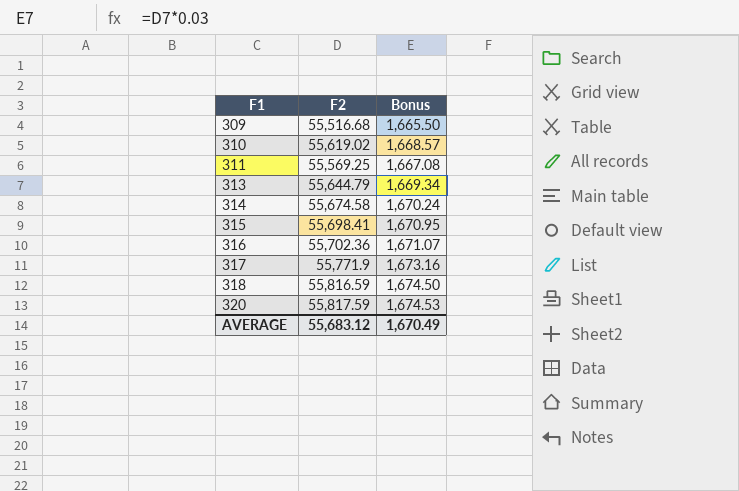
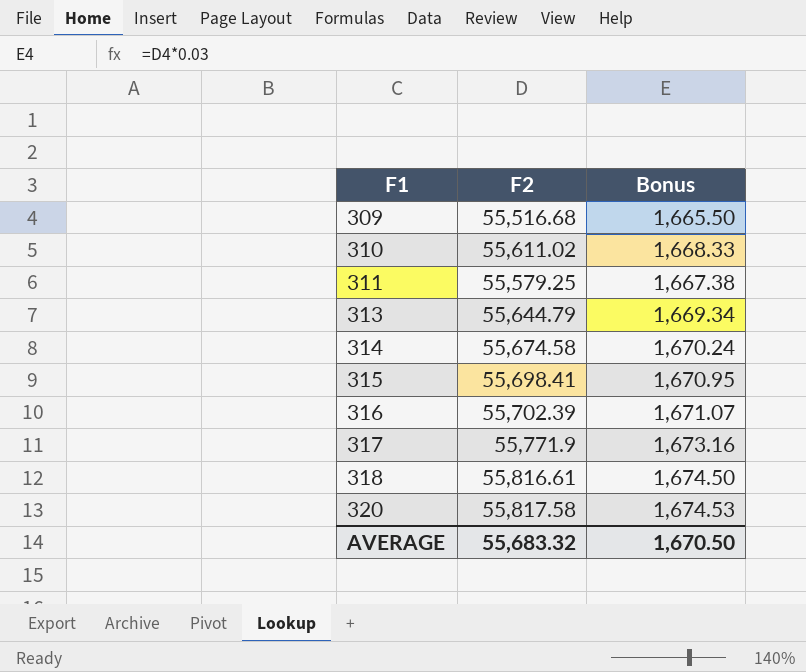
310 | F2: 55,619.02 -> 55,611.02
310 | Bonus: 1,668.57 -> 1,668.33
311 | F2: 55,569.25 -> 55,579.25
311 | Bonus: 1,667.08 -> 1,667.38
316 | F2: 55,702.36 -> 55,702.39
318 | F2: 55,816.59 -> 55,816.61
320 | F2: 55,817.59 -> 55,817.58
AVERAGE | F2: 55,683.12 -> 55,683.32
AVERAGE | Bonus: 1,670.49 -> 1,670.50

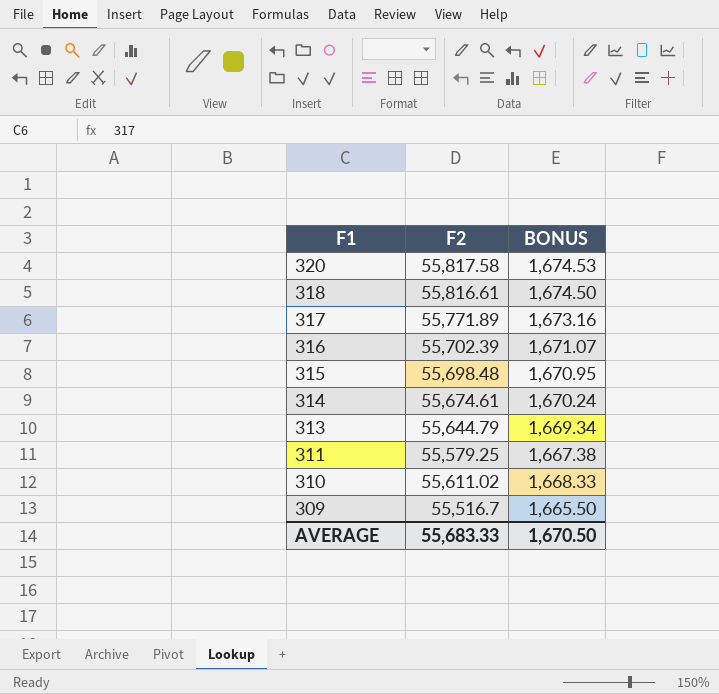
row order: F1 ascending -> F1 descending
column name: Bonus -> BONUS
317 | F2: 55,771.9 -> 55,771.89
315 | F2: 55,698.41 -> 55,698.48
314 | F2: 55,674.58 -> 55,674.61
309 | F2: 55,516.68 -> 55,516.7
AVERAGE | F2: 55,683.32 -> 55,683.33

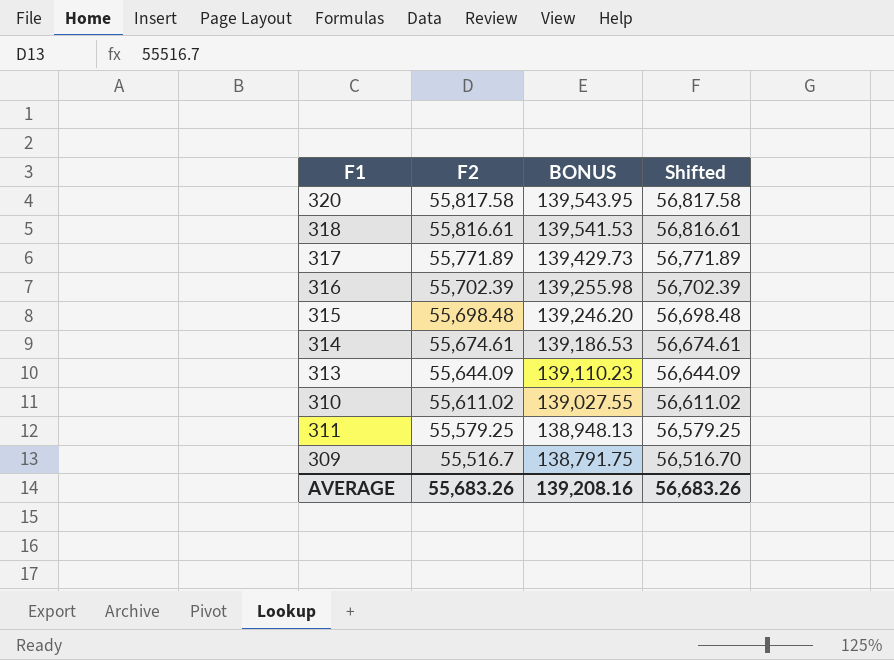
row order: F1 descending -> F2 descending
column BONUS | formula: [F2] * 0.03 -> [F2] * 2.5
column Shifted | formula: none -> [F2] + 1000
313 | F2: 55,644.79 -> 55,644.09
AVERAGE | F2: 55,683.33 -> 55,683.26
AVERAGE | BONUS: 1,670.50 -> 139,208.16

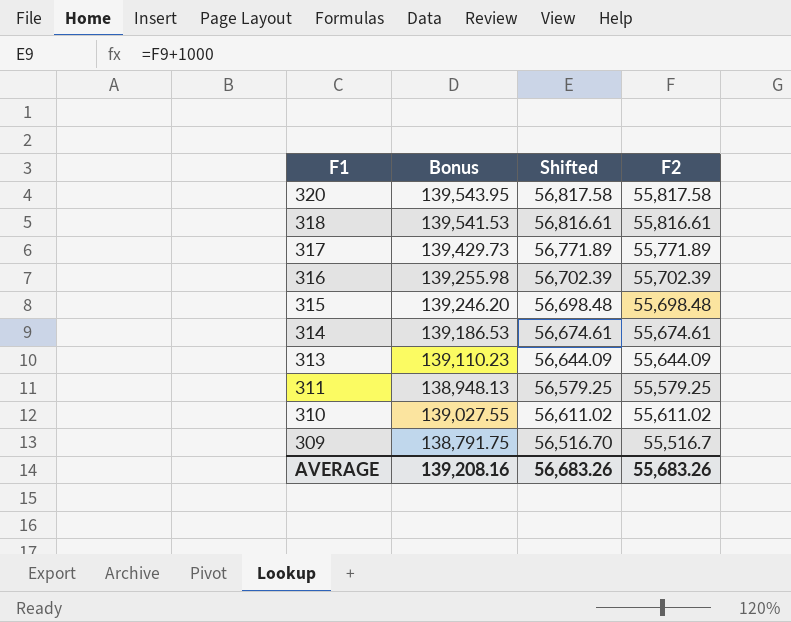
row order: F2 descending -> F1 descending
column name: BONUS -> Bonus
column F2 | position: 2 -> 4

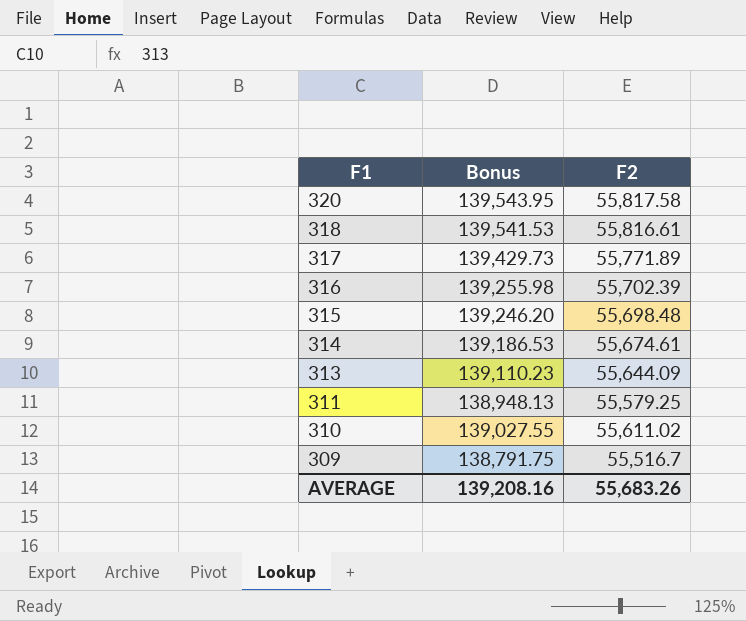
column Shifted | formula: [F2] + 1000 -> none

